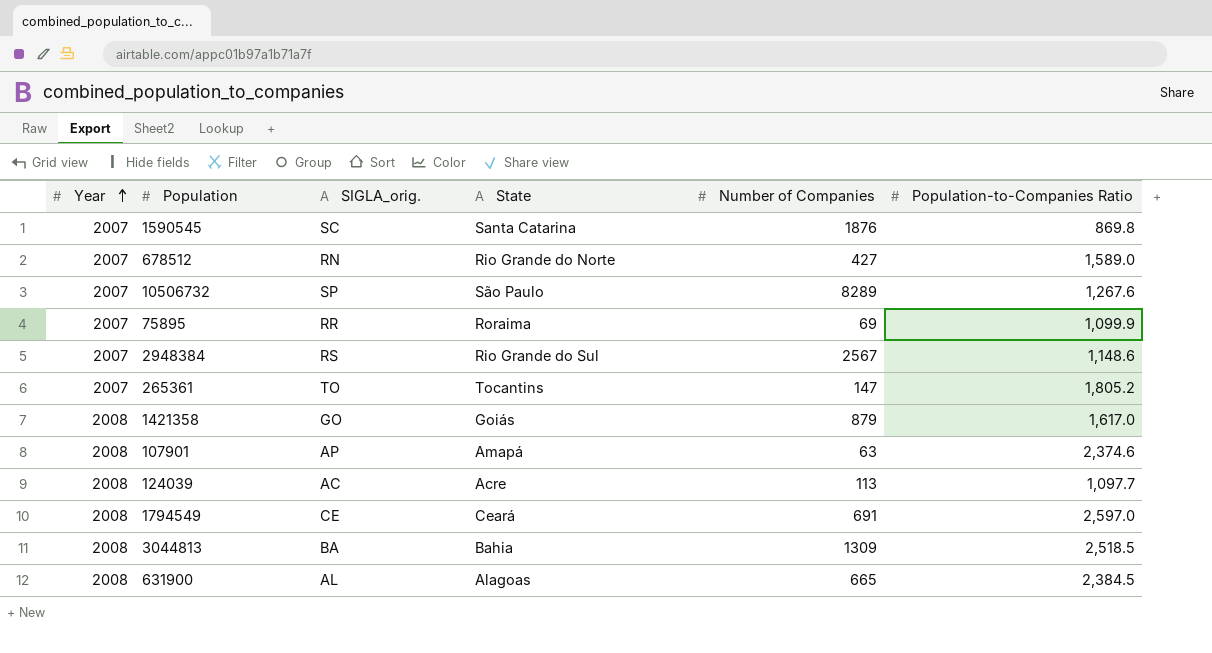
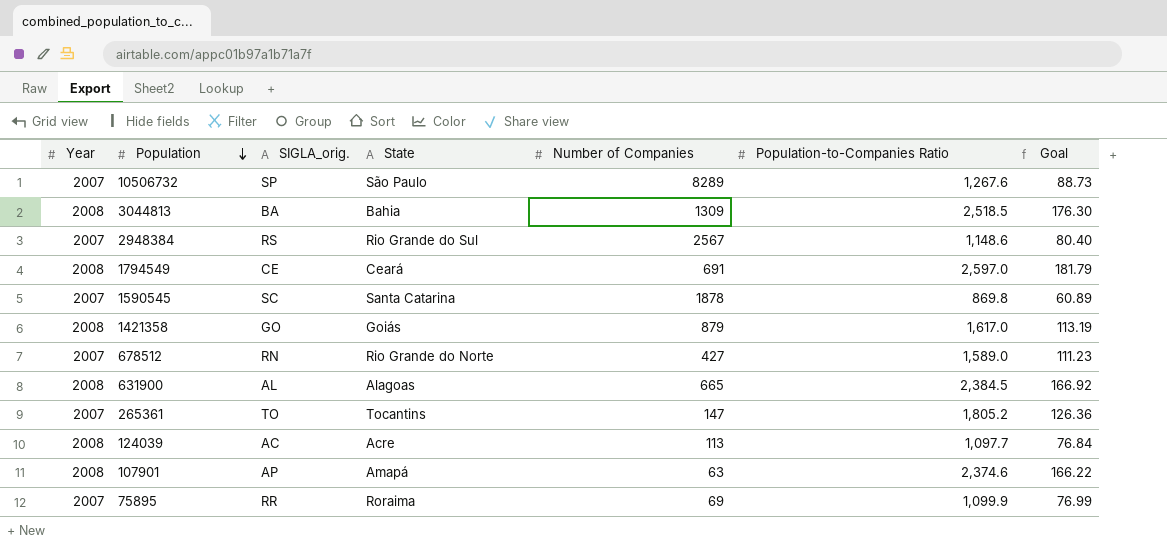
row order: Year ascending -> Population descending
column Goal | formula: none -> [Population-to-Companies Ratio] * 0.07
1590545 | Number of Companies: 1876 -> 1878

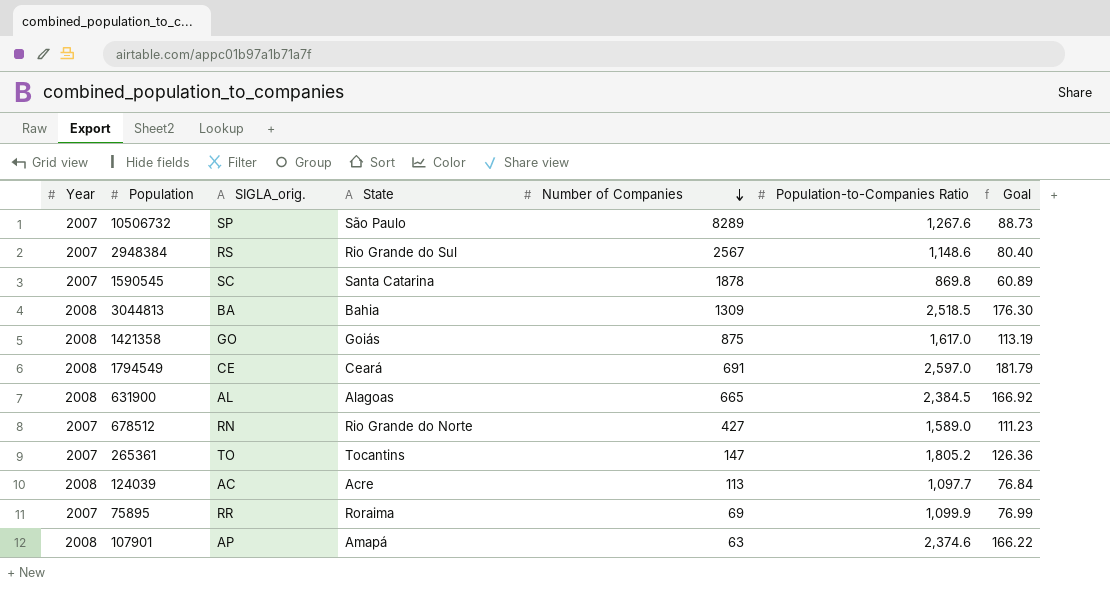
row order: Population descending -> Number of Companies descending
1421358 | Number of Companies: 879 -> 875

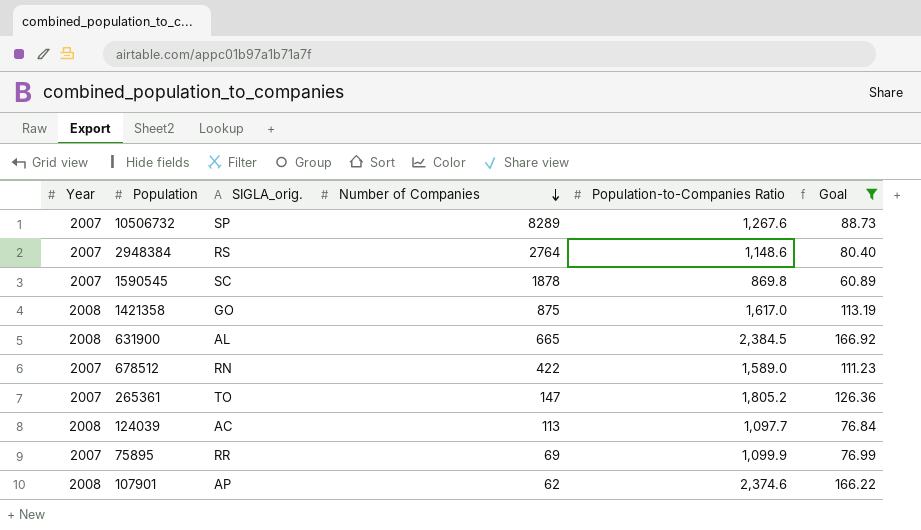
filter: none -> Goal <= 166.92
column State | position: 4 -> none
2948384 | Number of Companies: 2567 -> 2764
678512 | Number of Companies: 427 -> 422
107901 | Number of Companies: 63 -> 62

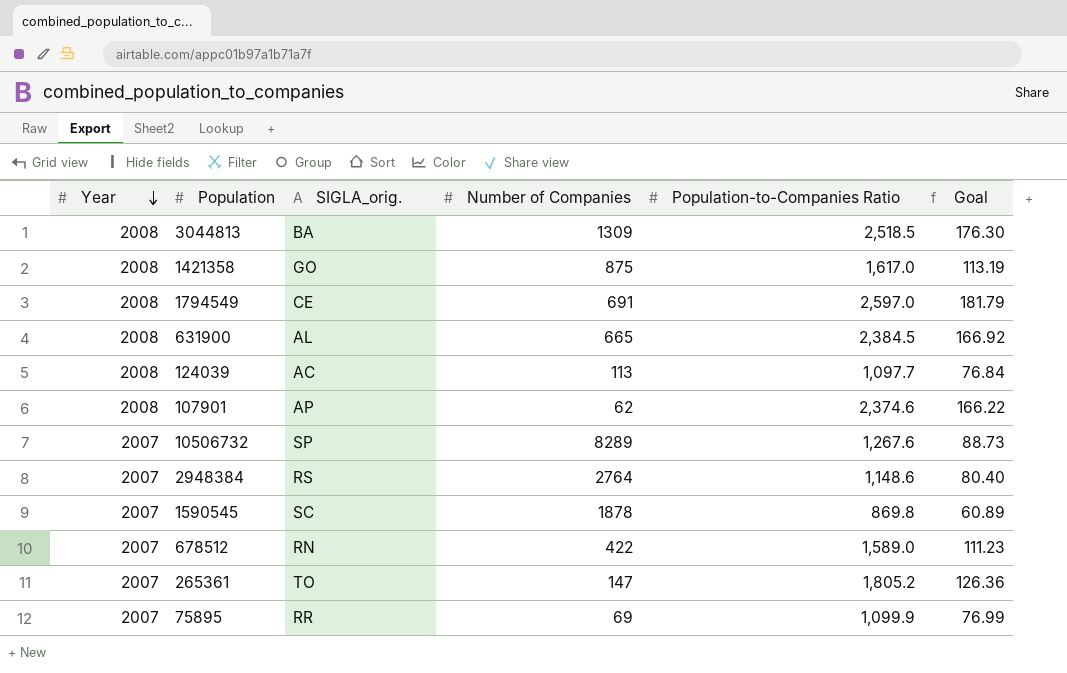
filter: Goal <= 166.92 -> none
row order: Number of Companies descending -> Year descending

